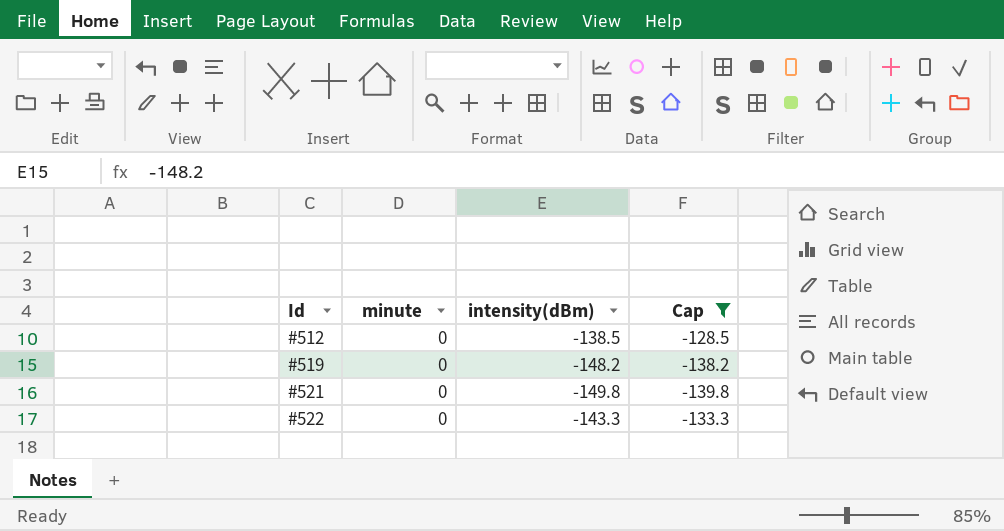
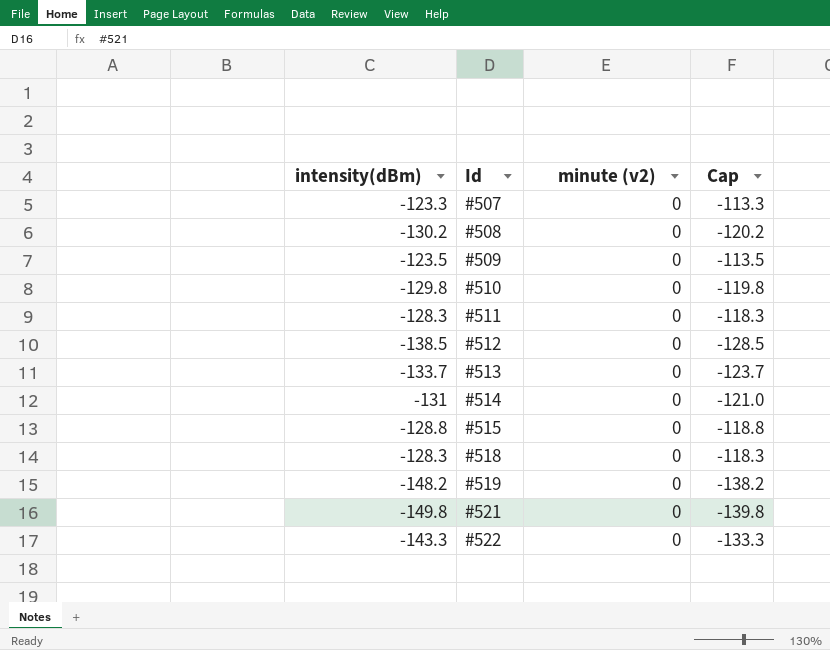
filter: Cap <= -128.5 -> none
column intensity(dBm) | position: 3 -> 1
column name: minute -> minute (v2)

